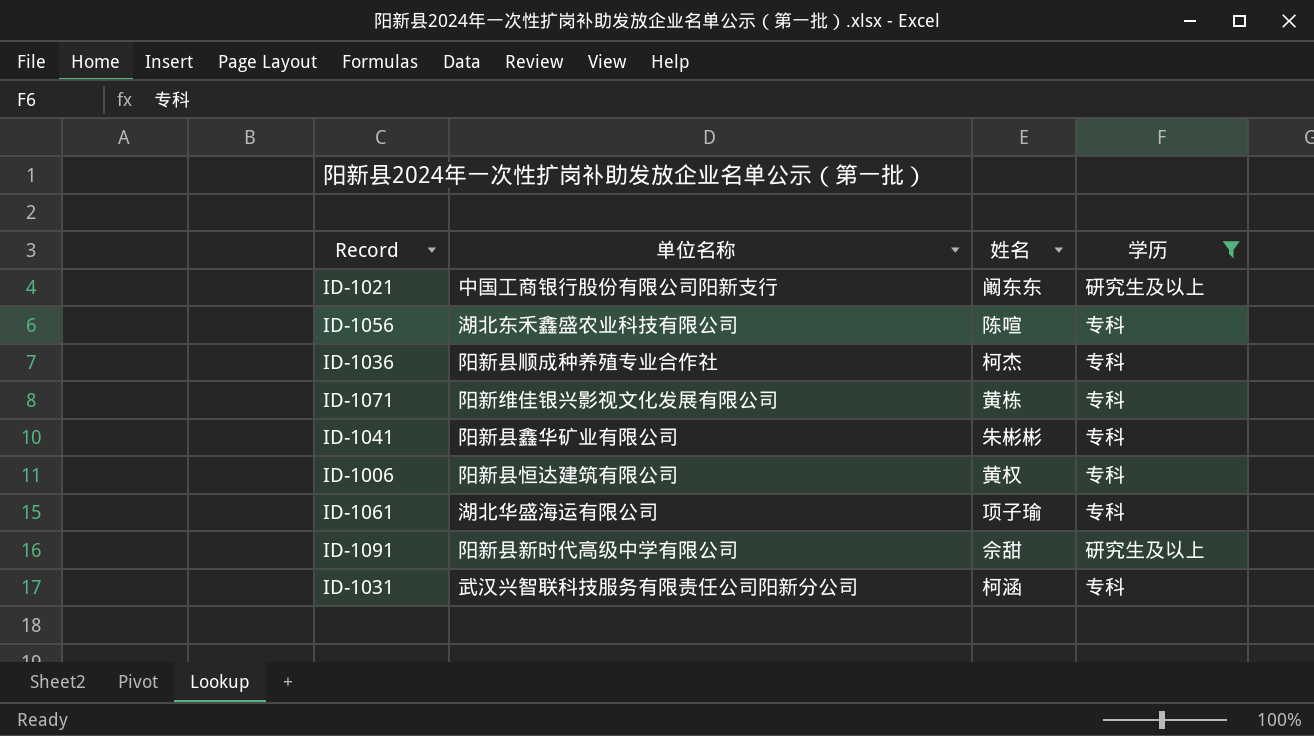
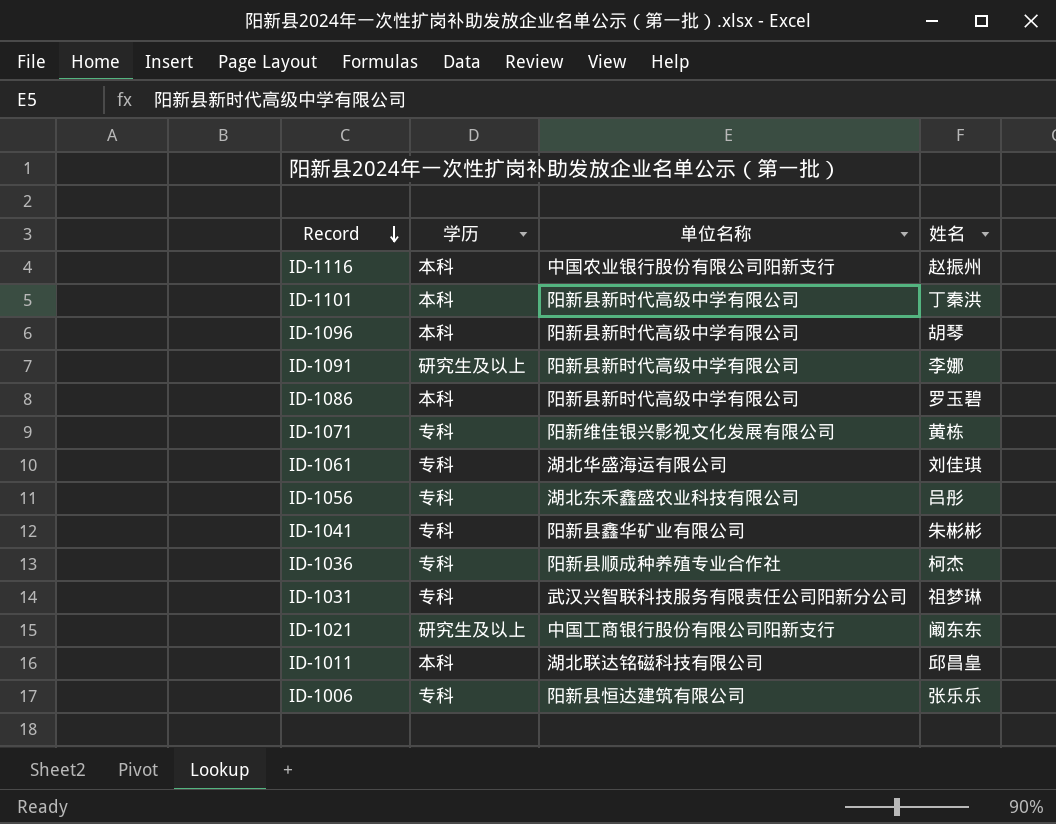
filter: 学历 != 本科 -> none
row order: none -> Record descending
column 学历 | position: 4 -> 2
ID-1091 | 姓名: 佘甜 -> 李娜
ID-1061 | 姓名: 项子瑜 -> 刘佳琪
ID-1056 | 姓名: 陈喧 -> 吕彤
ID-1031 | 姓名: 柯涵 -> 祖梦琳
ID-1006 | 姓名: 黄权 -> 张乐乐

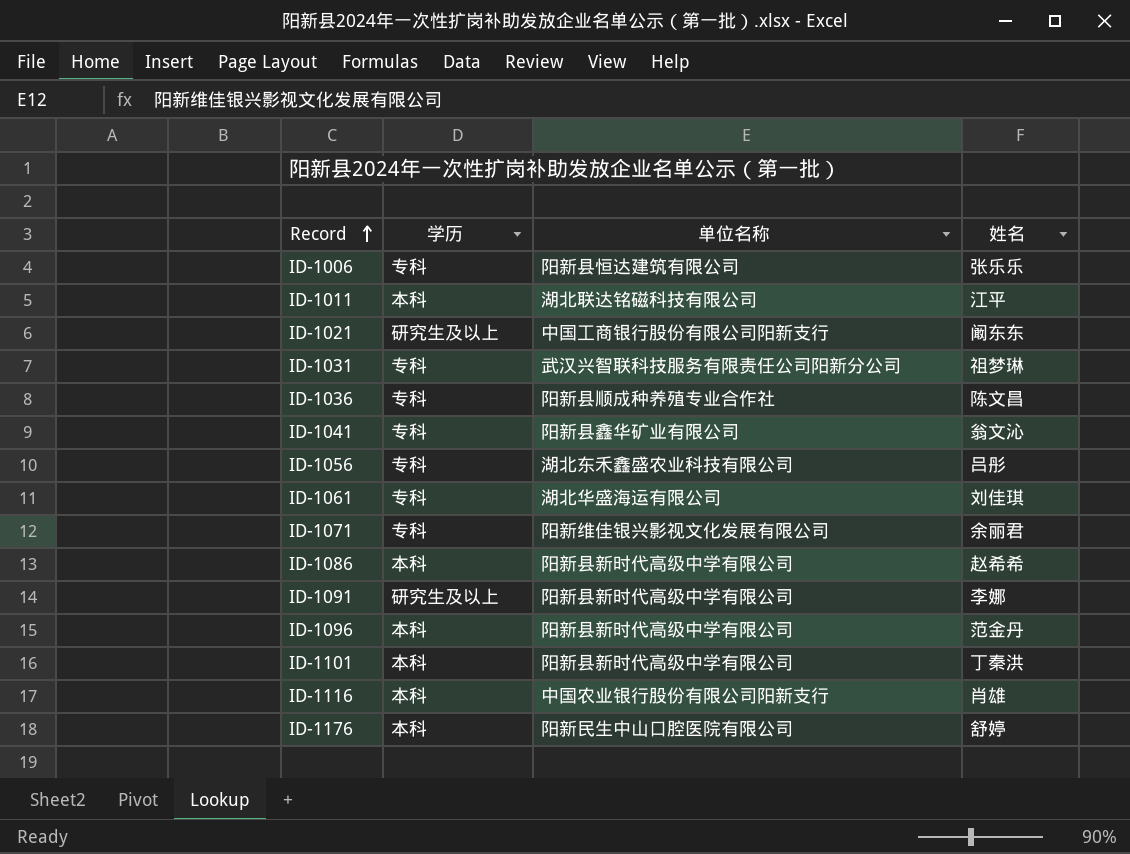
row order: Record descending -> Record ascending
ID-1011 | 姓名: 邱昌皇 -> 江平
ID-1036 | 姓名: 柯杰 -> 陈文昌
ID-1041 | 姓名: 朱彬彬 -> 翁文沁
ID-1071 | 姓名: 黄栋 -> 余丽君
ID-1086 | 姓名: 罗玉碧 -> 赵希希
ID-1096 | 姓名: 胡琴 -> 范金丹
ID-1116 | 姓名: 赵振州 -> 肖雄
row ID-1176: none -> 本科 | 阳新民生中山口腔医院有限公司 | 舒婷

